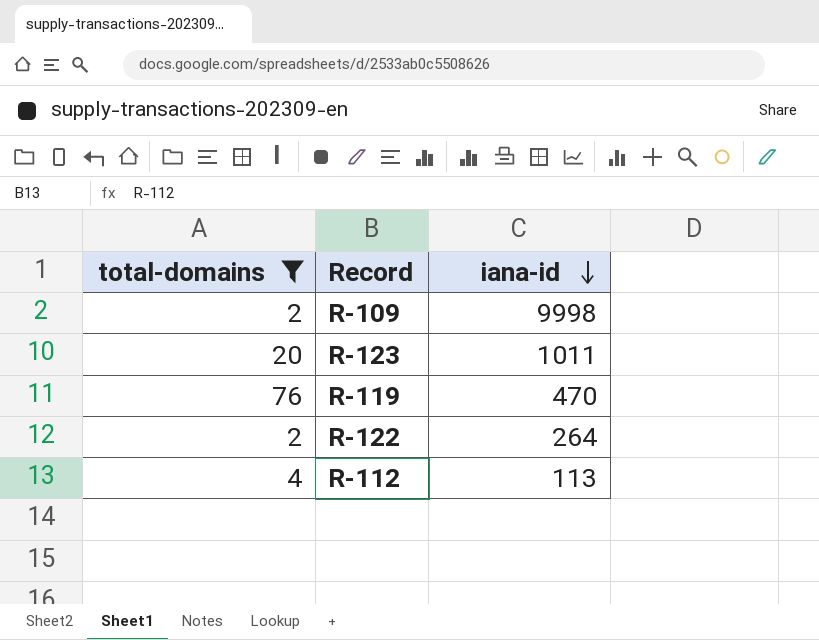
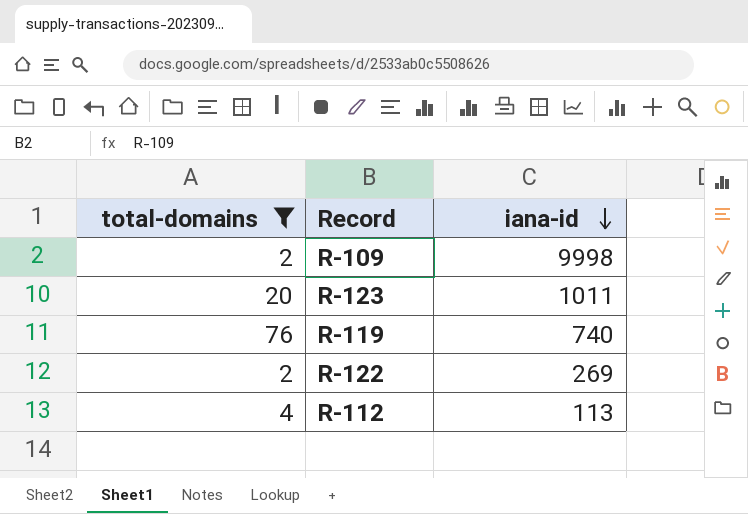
R-119 | iana-id: 470 -> 740
R-122 | iana-id: 264 -> 269

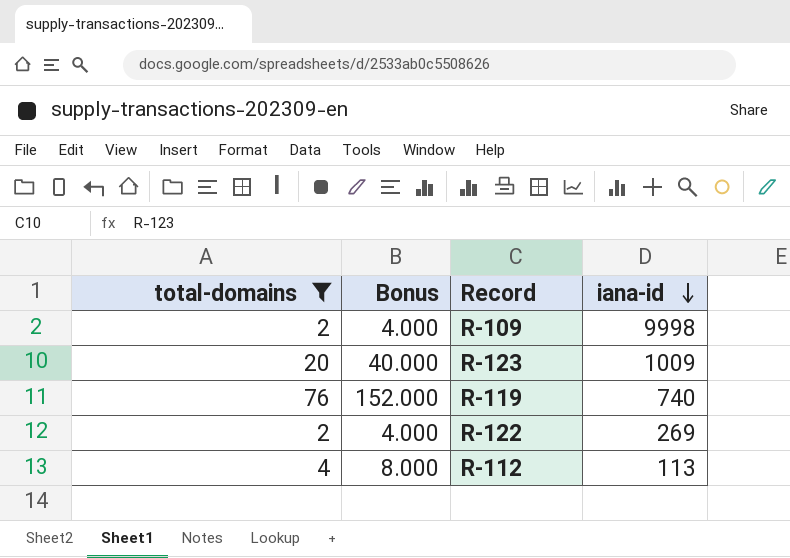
column Bonus | formula: none -> [total-domains] * 2
R-123 | iana-id: 1011 -> 1009

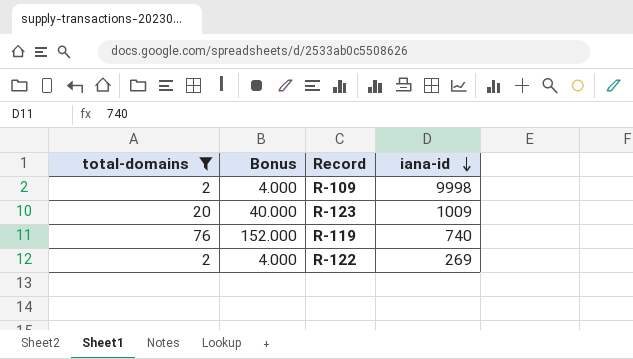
row R-112: 4 | 8.000 | 113 -> none

